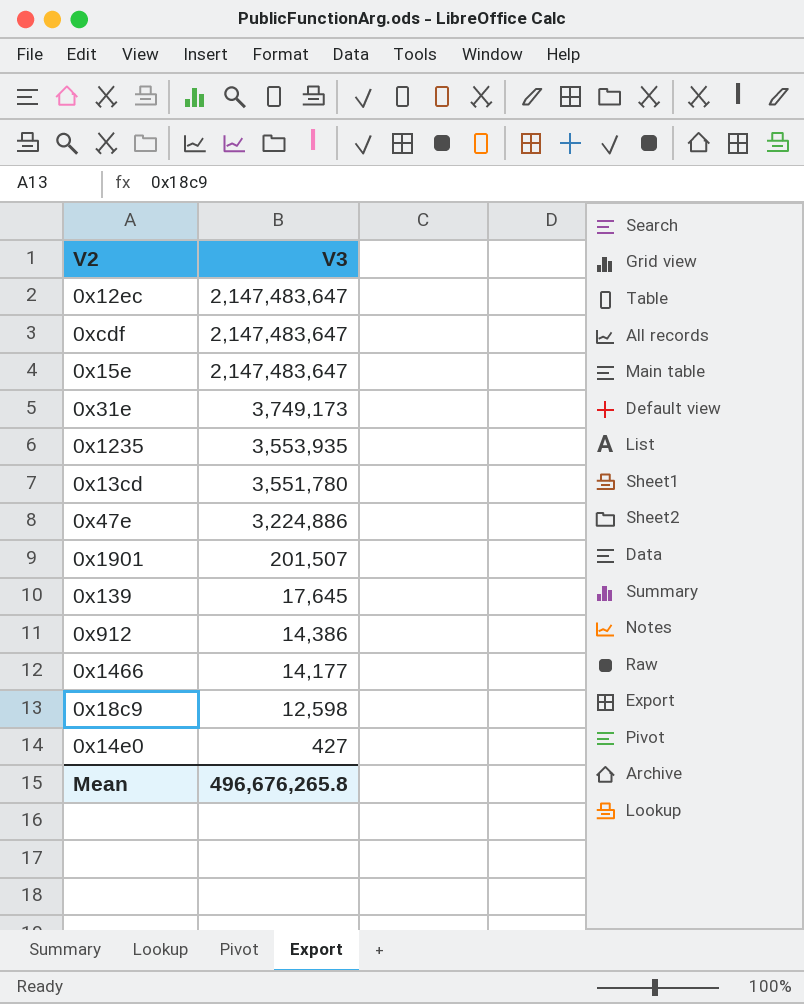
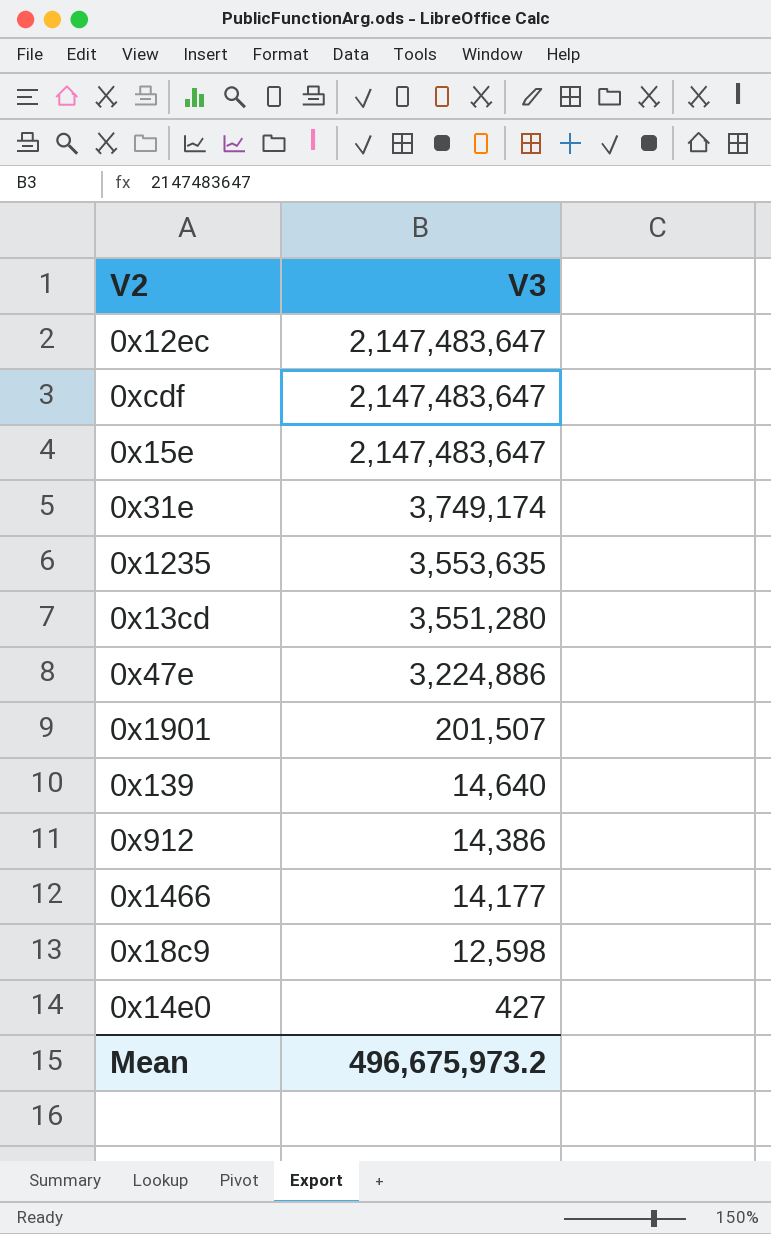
0x31e | V3: 3,749,173 -> 3,749,174
0x1235 | V3: 3,553,935 -> 3,553,635
0x13cd | V3: 3,551,780 -> 3,551,280
0x139 | V3: 17,645 -> 14,640
Mean | V3: 496,676,265.8 -> 496,675,973.2

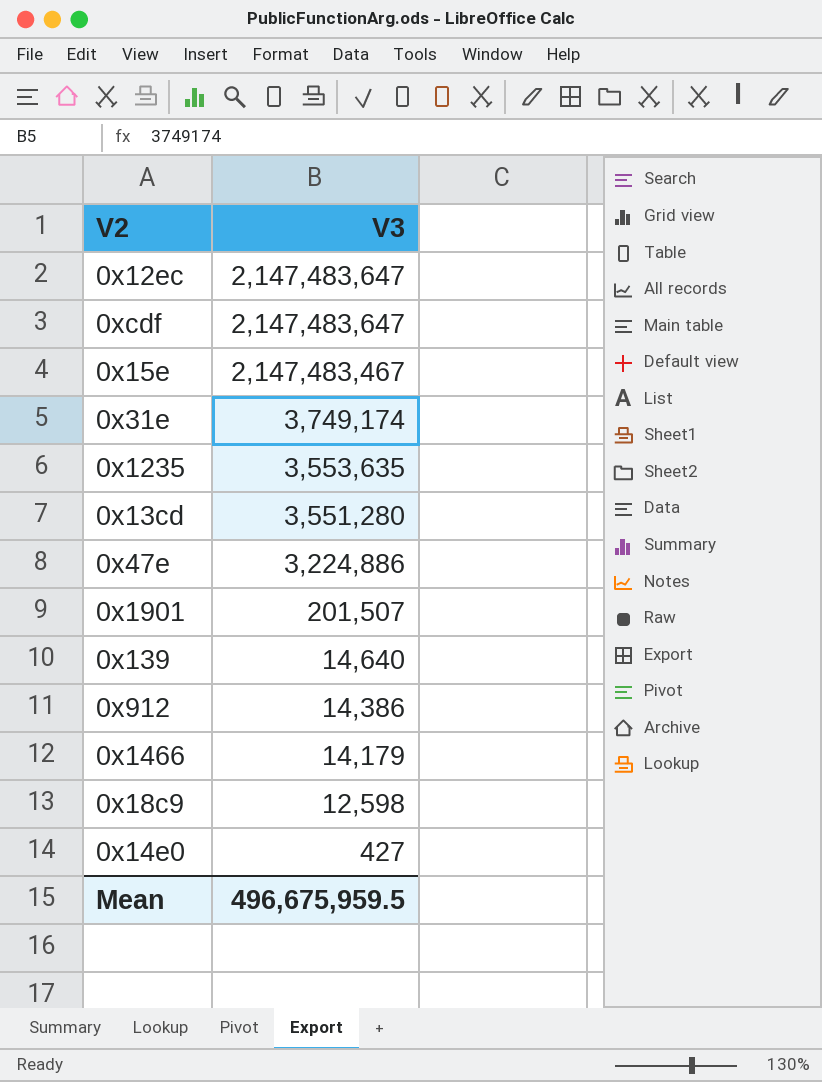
0x15e | V3: 2,147,483,647 -> 2,147,483,467
0x1466 | V3: 14,177 -> 14,179
Mean | V3: 496,675,973.2 -> 496,675,959.5

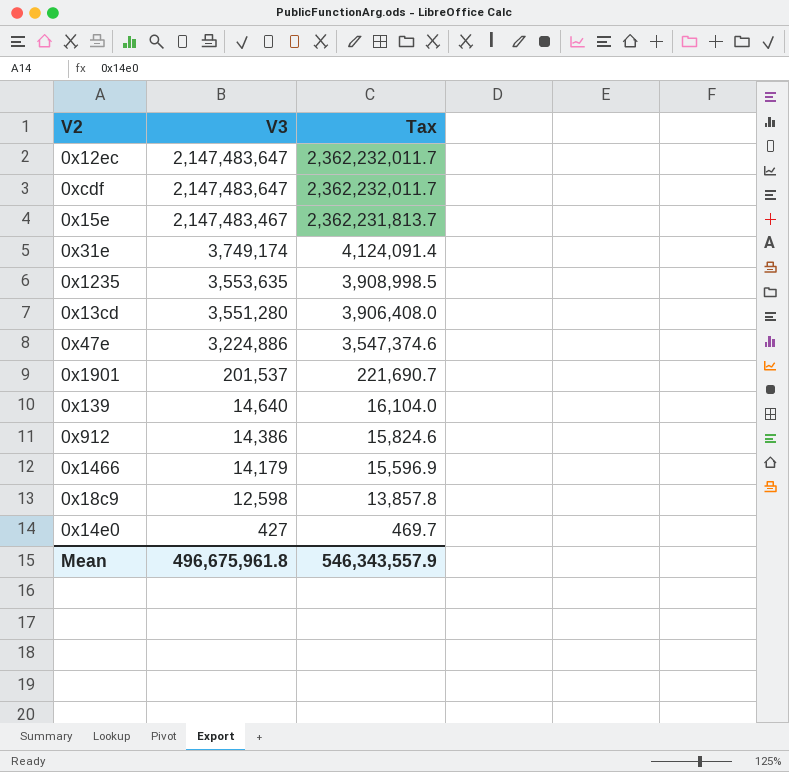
column Tax | formula: none -> [V3] * 1.1
0x1901 | V3: 201,507 -> 201,537
Mean | V3: 496,675,959.5 -> 496,675,961.8

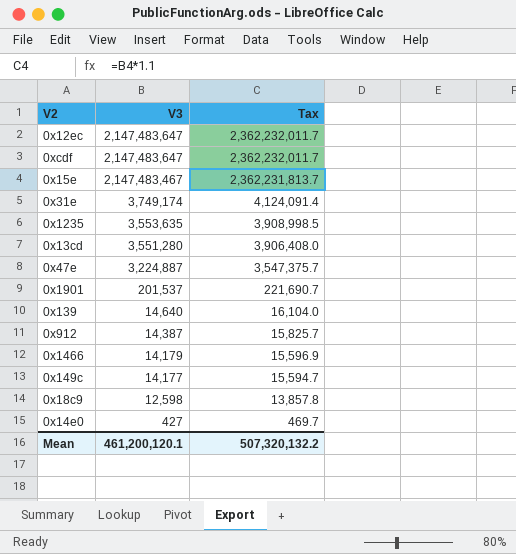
0x47e | V3: 3,224,886 -> 3,224,887
0x47e | Tax: 3,547,374.6 -> 3,547,375.7
0x912 | V3: 14,386 -> 14,387
0x912 | Tax: 15,824.6 -> 15,825.7
row 0x149c: none -> 14,177 | 15,594.7
Mean | V3: 496,675,961.8 -> 461,200,120.1
Mean | Tax: 546,343,557.9 -> 507,320,132.2

